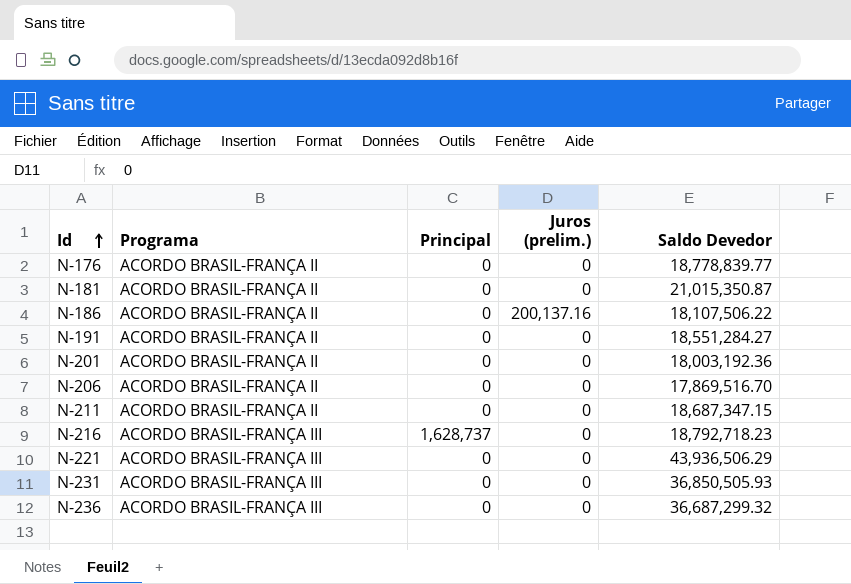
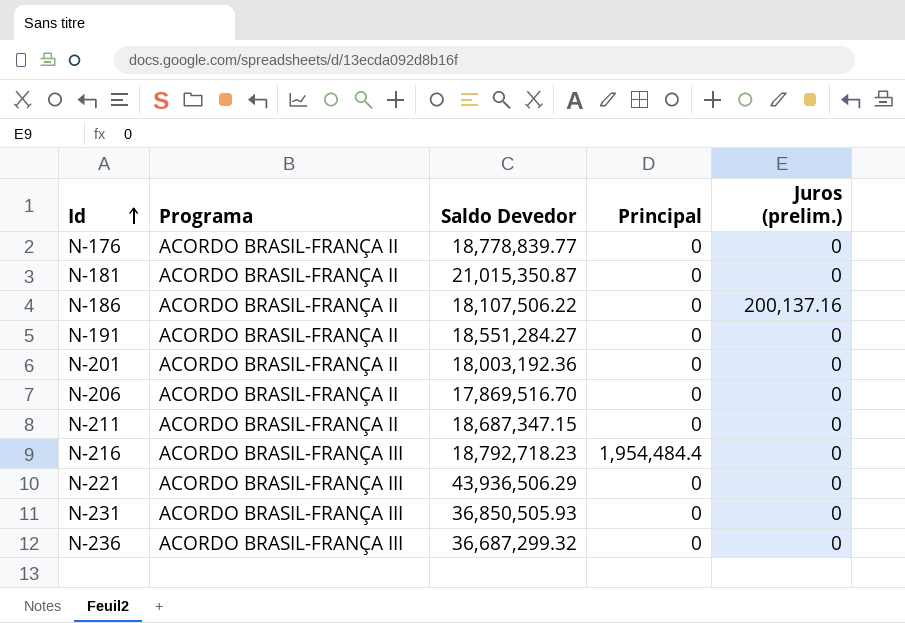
column Saldo Devedor | position: 5 -> 3
N-216 | Principal: 1,628,737 -> 1,954,484.4

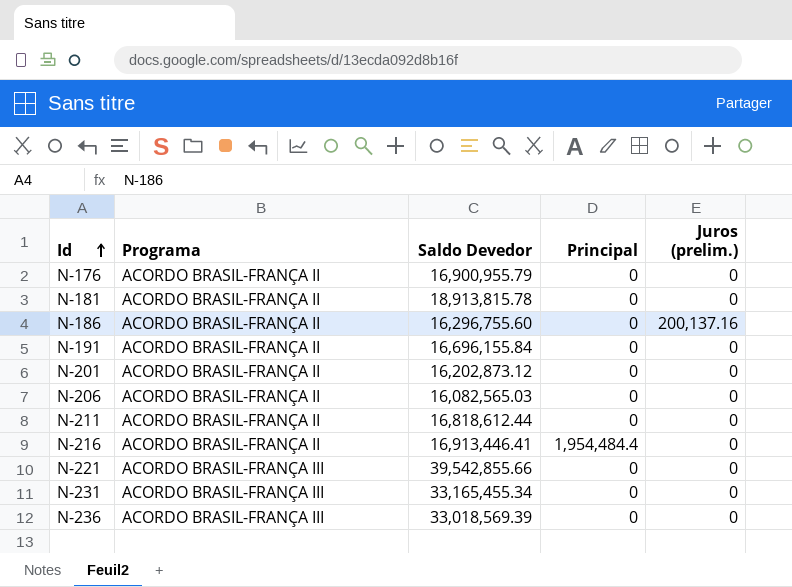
N-176 | Saldo Devedor: 18,778,839.77 -> 16,900,955.79
N-181 | Saldo Devedor: 21,015,350.87 -> 18,913,815.78
N-186 | Saldo Devedor: 18,107,506.22 -> 16,296,755.60
N-191 | Saldo Devedor: 18,551,284.27 -> 16,696,155.84
N-201 | Saldo Devedor: 18,003,192.36 -> 16,202,873.12
N-206 | Saldo Devedor: 17,869,516.70 -> 16,082,565.03
N-211 | Saldo Devedor: 18,687,347.15 -> 16,818,612.44
N-216 | Programa: ACORDO BRASIL-FRANÇA III -> ACORDO BRASIL-FRANÇA II
N-216 | Saldo Devedor: 18,792,718.23 -> 16,913,446.41
N-221 | Saldo Devedor: 43,936,506.29 -> 39,542,855.66
N-231 | Saldo Devedor: 36,850,505.93 -> 33,165,455.34
N-236 | Saldo Devedor: 36,687,299.32 -> 33,018,569.39

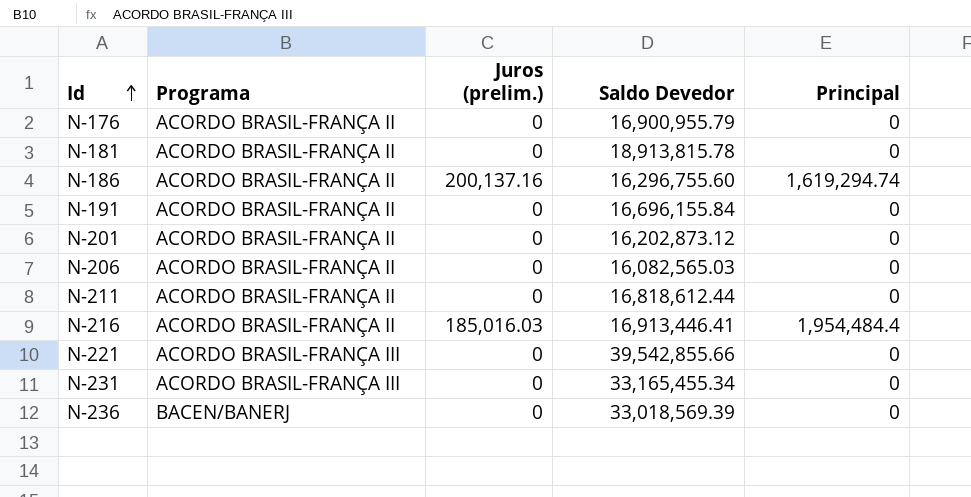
column Juros (prelim.) | position: 5 -> 3
N-186 | Principal: 0 -> 1,619,294.74
N-216 | Juros (prelim.): 0 -> 185,016.03
N-236 | Programa: ACORDO BRASIL-FRANÇA III -> BACEN/BANERJ

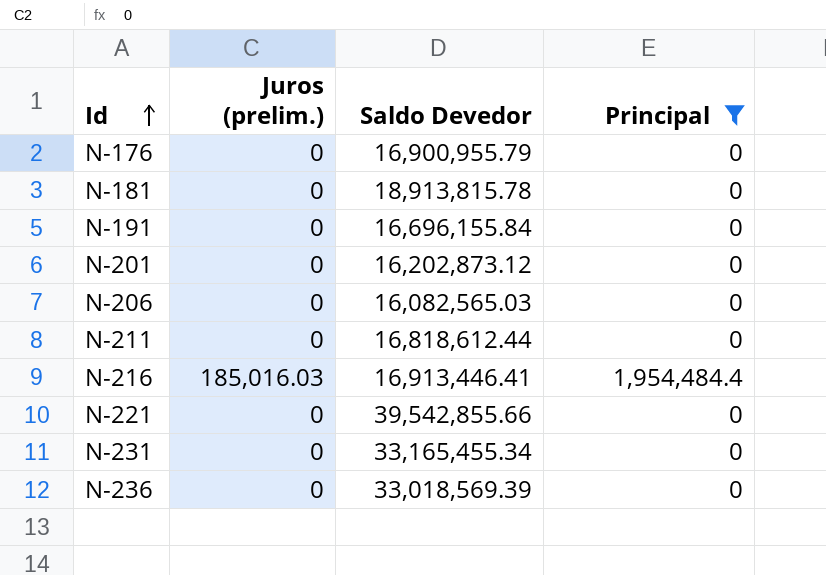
filter: none -> Principal != 1,619,294.74
column Programa | position: 2 -> none

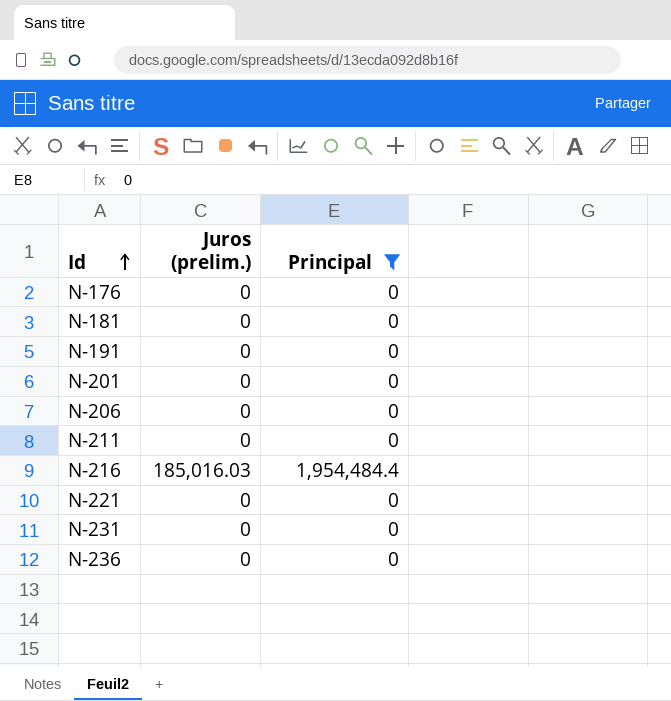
column Saldo Devedor | position: 3 -> none

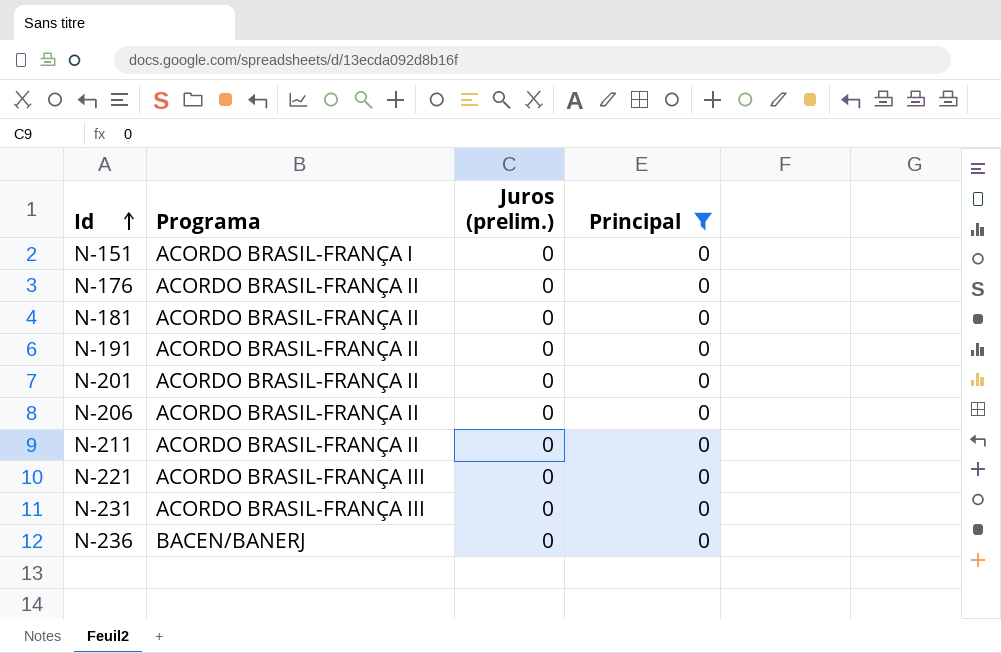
column Programa | position: none -> 2
row N-216: 185,016.03 | 1,954,484.4 -> none
row N-151: none -> ACORDO BRASIL-FRANÇA I | 0 | 0

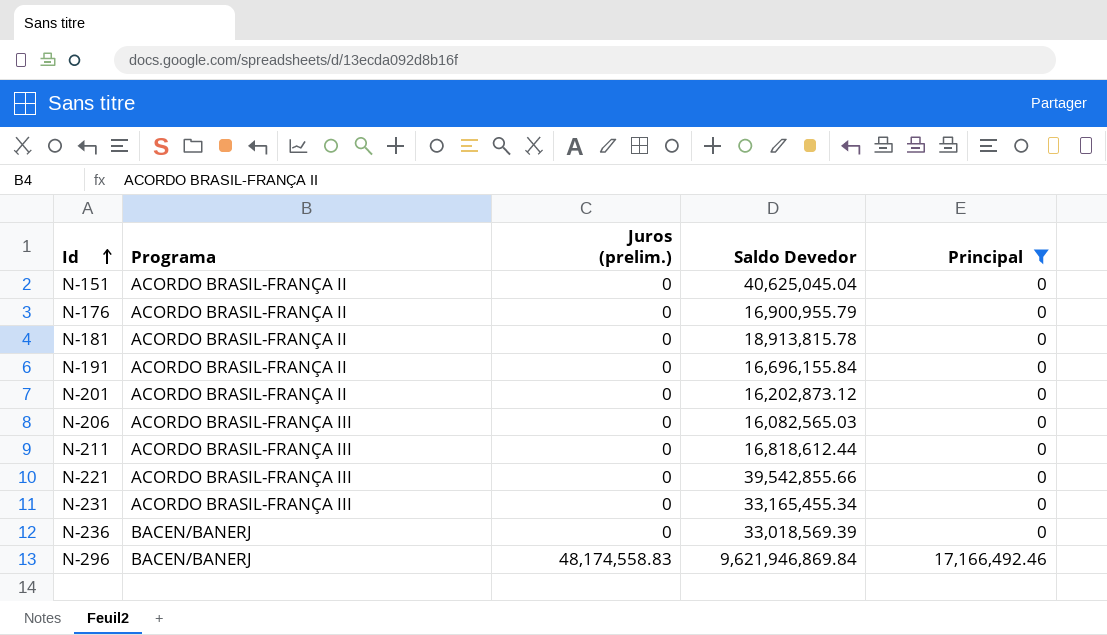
column Saldo Devedor | position: none -> 4
N-151 | Programa: ACORDO BRASIL-FRANÇA I -> ACORDO BRASIL-FRANÇA II
N-206 | Programa: ACORDO BRASIL-FRANÇA II -> ACORDO BRASIL-FRANÇA III
N-211 | Programa: ACORDO BRASIL-FRANÇA II -> ACORDO BRASIL-FRANÇA III
row N-296: none -> BACEN/BANERJ | 48,174,558.83 | 9,621,946,869.84 | 17,166,492.46

